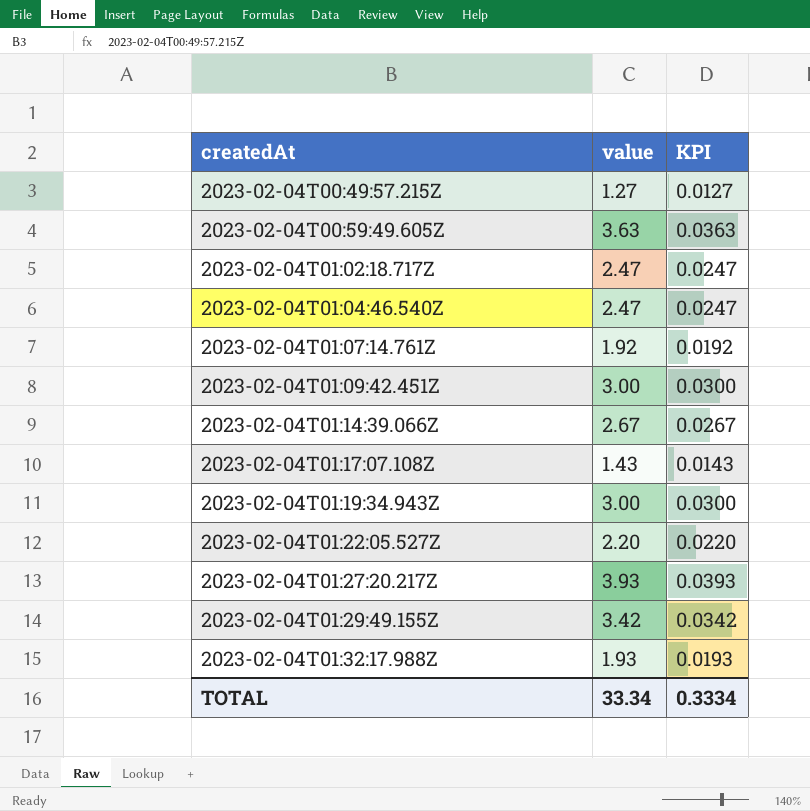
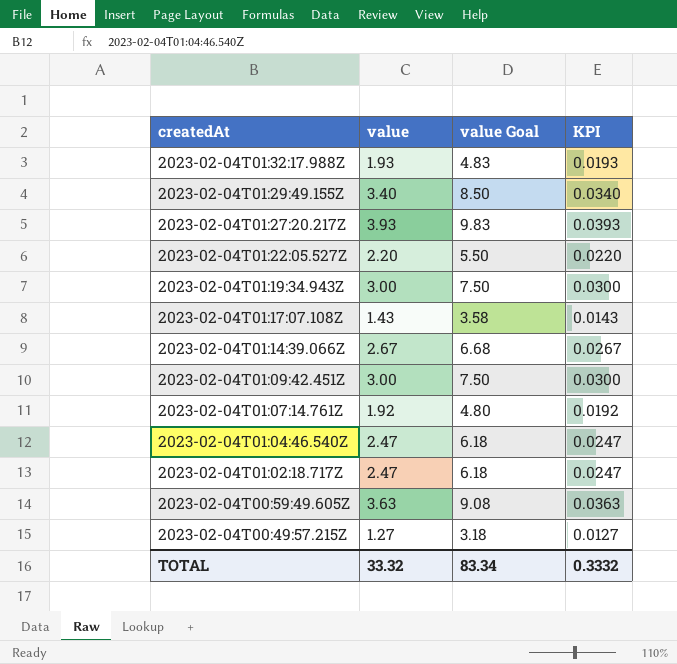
row order: createdAt ascending -> createdAt descending
column value Goal | formula: none -> [value] * 2.5
2023-02-04T01:29:49.155Z | value: 3.42 -> 3.40
2023-02-04T01:29:49.155Z | KPI: 0.0342 -> 0.0340
TOTAL | value: 33.34 -> 33.32
TOTAL | KPI: 0.3334 -> 0.3332

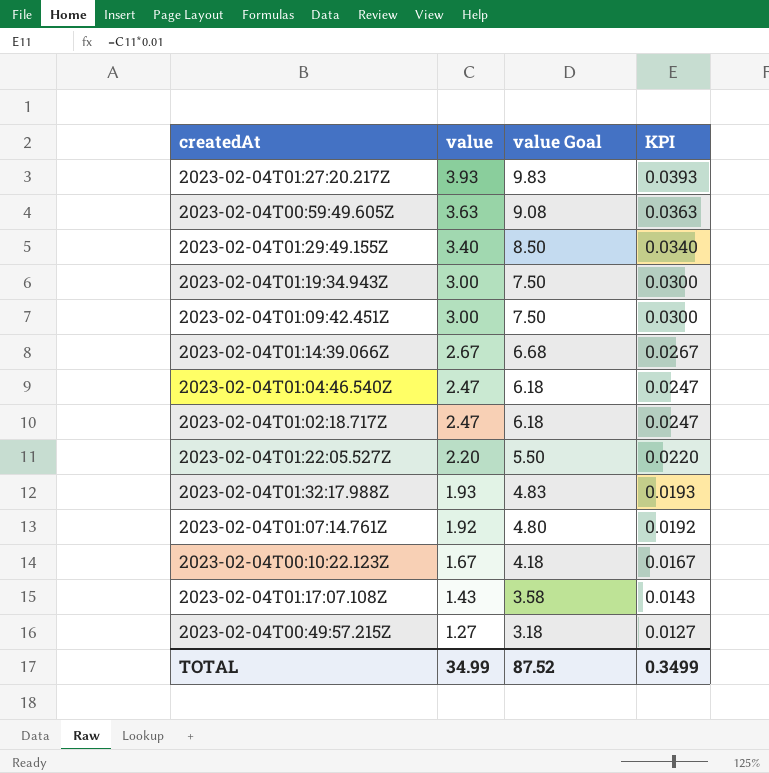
row order: createdAt descending -> value descending
row 2023-02-04T00:10:22.123Z: none -> 1.67 | 4.18 | 0.0167
TOTAL | value: 33.32 -> 34.99
TOTAL | value Goal: 83.34 -> 87.52
TOTAL | KPI: 0.3332 -> 0.3499

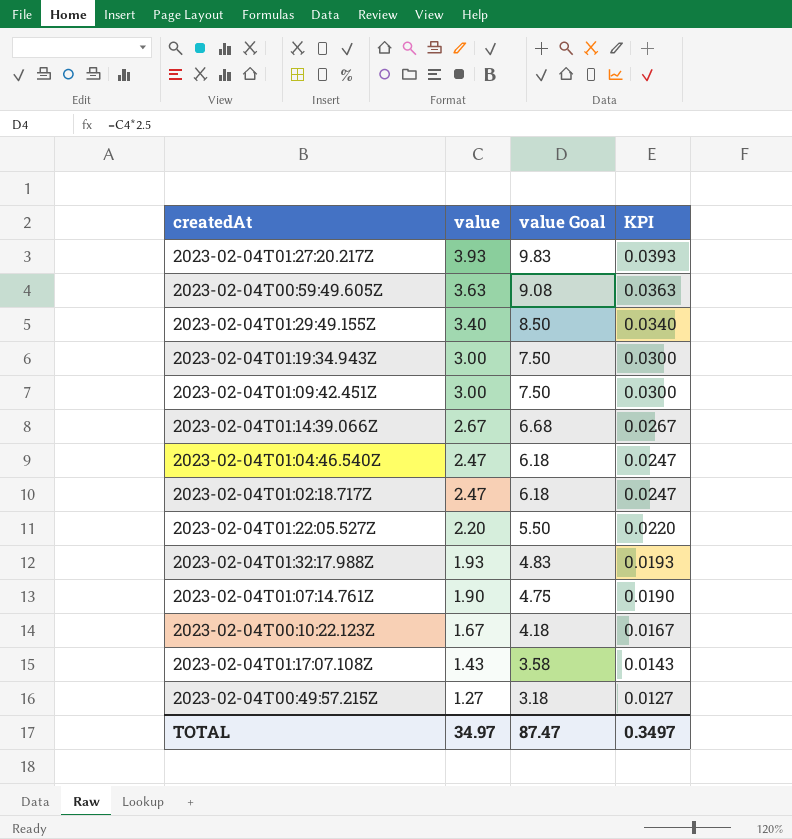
2023-02-04T01:07:14.761Z | value: 1.92 -> 1.90
2023-02-04T01:07:14.761Z | value Goal: 4.80 -> 4.75
2023-02-04T01:07:14.761Z | KPI: 0.0192 -> 0.0190
TOTAL | value: 34.99 -> 34.97
TOTAL | value Goal: 87.52 -> 87.47
TOTAL | KPI: 0.3499 -> 0.3497

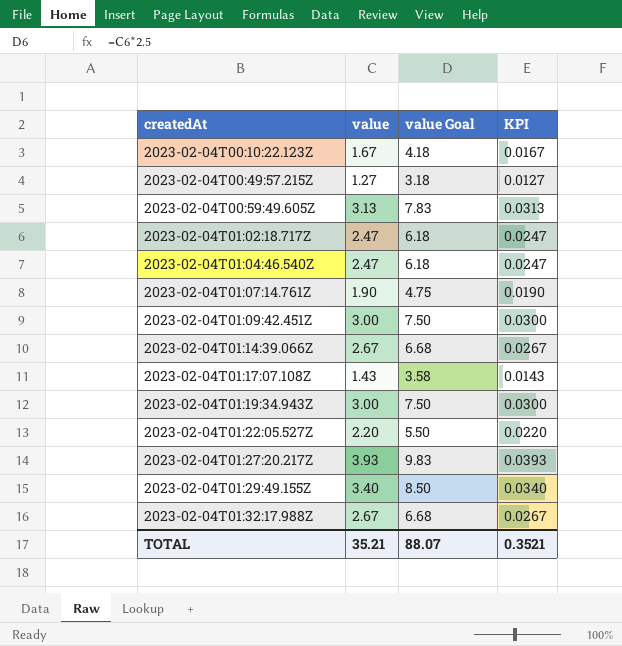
row order: value descending -> createdAt ascending
2023-02-04T00:59:49.605Z | value: 3.63 -> 3.13
2023-02-04T00:59:49.605Z | value Goal: 9.08 -> 7.83
2023-02-04T00:59:49.605Z | KPI: 0.0363 -> 0.0313
2023-02-04T01:32:17.988Z | value: 1.93 -> 2.67
2023-02-04T01:32:17.988Z | value Goal: 4.83 -> 6.68
2023-02-04T01:32:17.988Z | KPI: 0.0193 -> 0.0267
TOTAL | value: 34.97 -> 35.21
TOTAL | value Goal: 87.47 -> 88.07
TOTAL | KPI: 0.3497 -> 0.3521

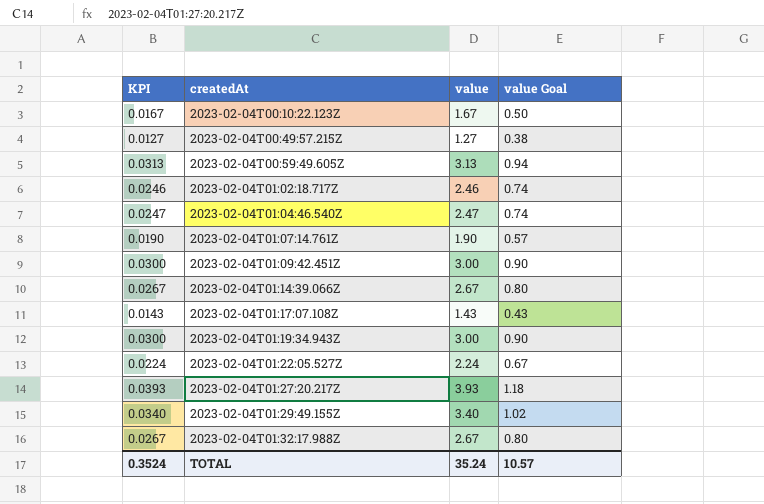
column KPI | position: 4 -> 1
column value Goal | formula: [value] * 2.5 -> [value] * 0.3
2023-02-04T01:02:18.717Z | KPI: 0.0247 -> 0.0246
2023-02-04T01:02:18.717Z | value: 2.47 -> 2.46
2023-02-04T01:22:05.527Z | KPI: 0.0220 -> 0.0224
2023-02-04T01:22:05.527Z | value: 2.20 -> 2.24
TOTAL | KPI: 0.3521 -> 0.3524
TOTAL | value: 35.21 -> 35.24
TOTAL | value Goal: 88.07 -> 10.57

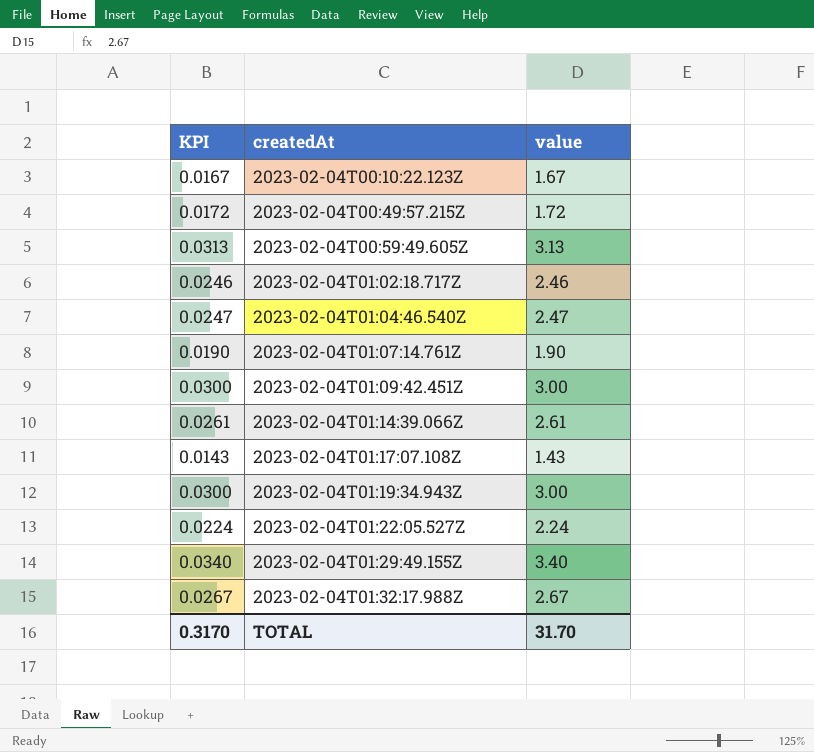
column value Goal | formula: [value] * 0.3 -> none
row 2023-02-04T01:27:20.217Z: 0.0393 | 3.93 | 1.18 -> none
2023-02-04T00:49:57.215Z | KPI: 0.0127 -> 0.0172
2023-02-04T00:49:57.215Z | value: 1.27 -> 1.72
2023-02-04T01:14:39.066Z | KPI: 0.0267 -> 0.0261
2023-02-04T01:14:39.066Z | value: 2.67 -> 2.61
TOTAL | KPI: 0.3524 -> 0.3170
TOTAL | value: 35.24 -> 31.70

